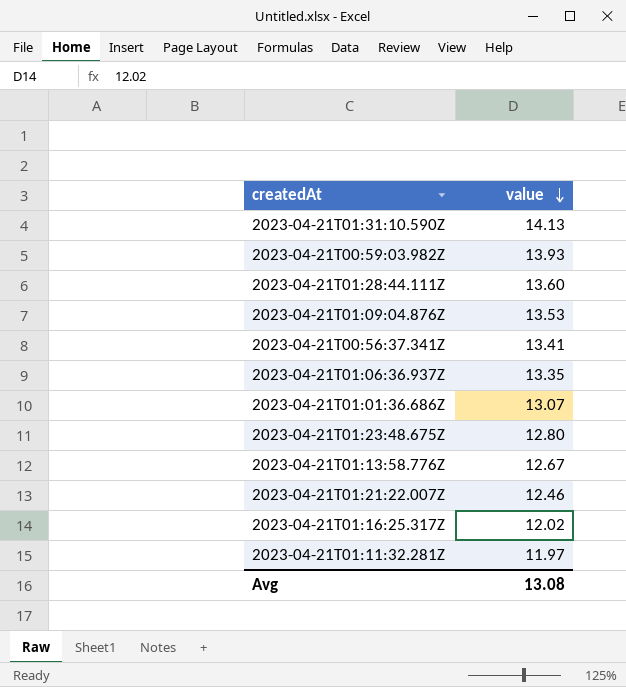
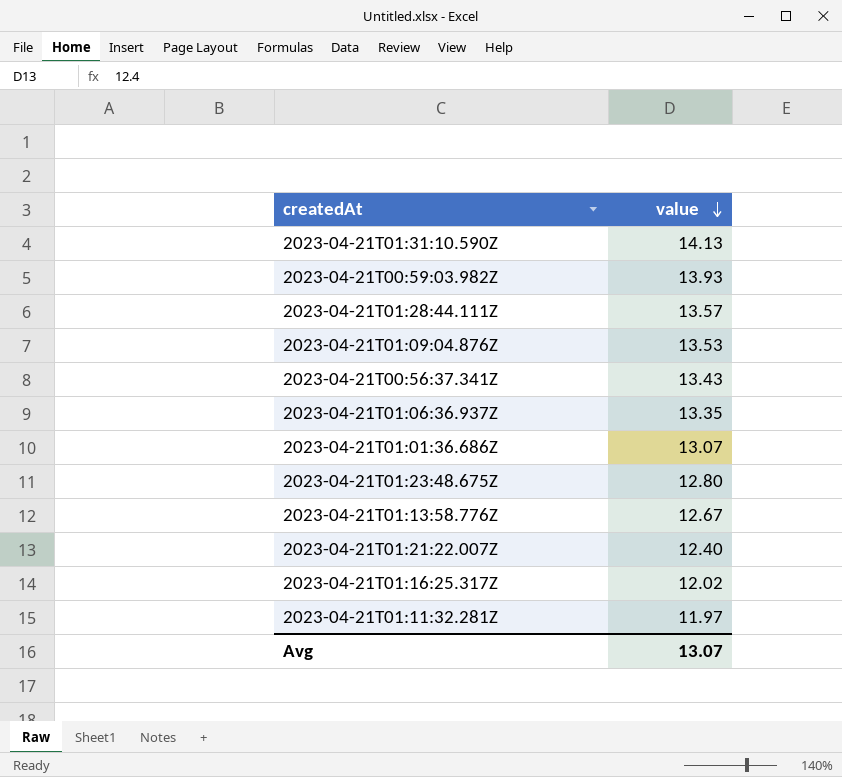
2023-04-21T01:28:44.111Z | value: 13.60 -> 13.57
2023-04-21T00:56:37.341Z | value: 13.41 -> 13.43
2023-04-21T01:21:22.007Z | value: 12.46 -> 12.40
Avg | value: 13.08 -> 13.07

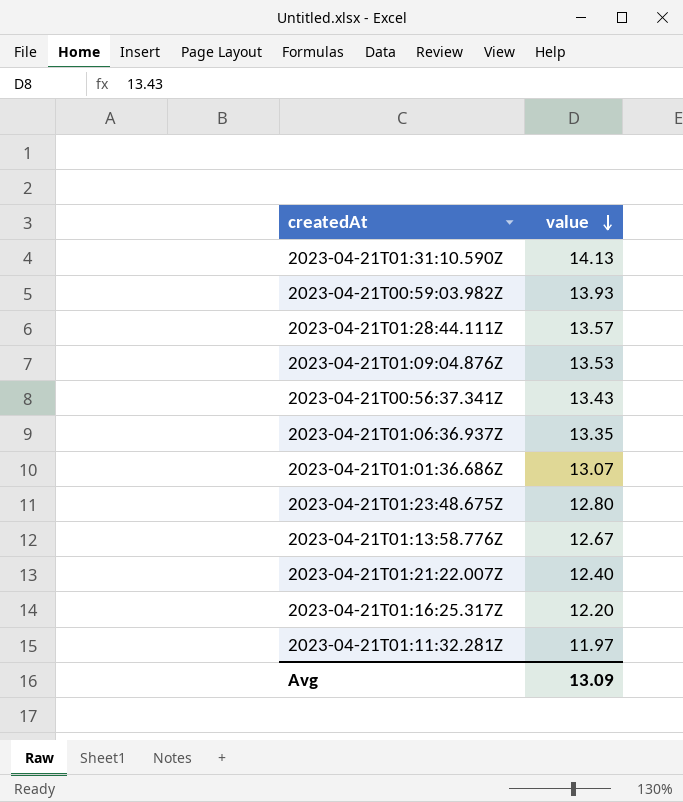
2023-04-21T01:16:25.317Z | value: 12.02 -> 12.20
Avg | value: 13.07 -> 13.09

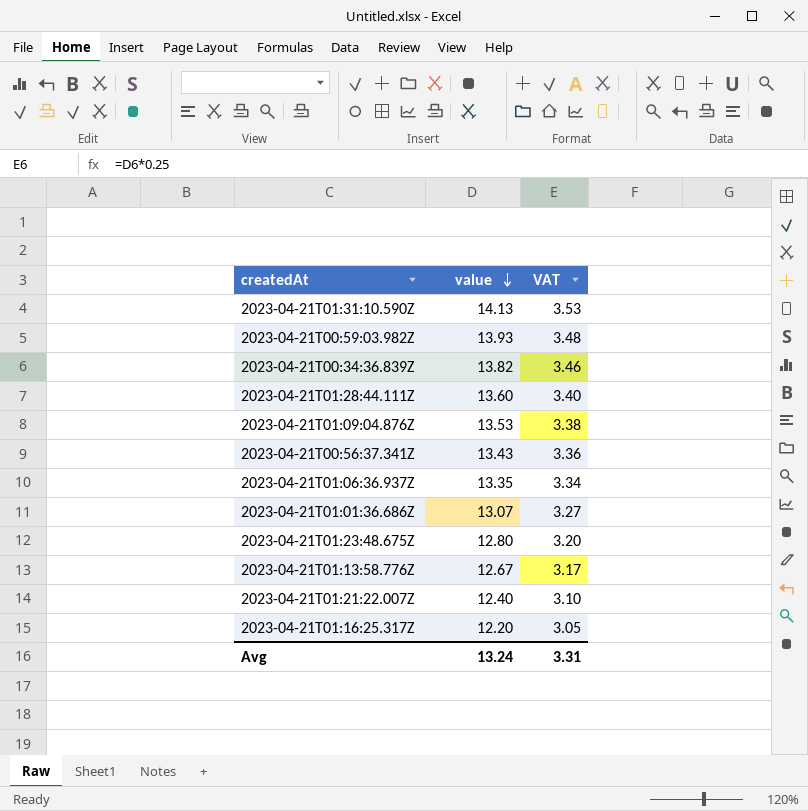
column VAT | formula: none -> [value] * 0.25
row 2023-04-21T01:11:32.281Z: 11.97 -> none
row 2023-04-21T00:34:36.839Z: none -> 13.82 | 3.46
2023-04-21T01:28:44.111Z | value: 13.57 -> 13.60
Avg | value: 13.09 -> 13.24

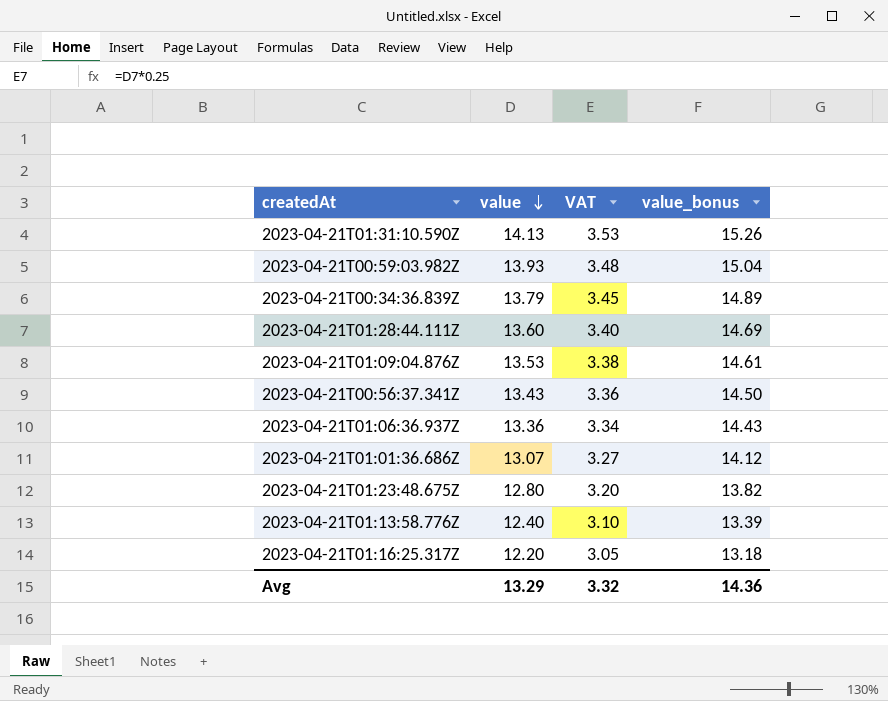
column value_bonus | formula: none -> [value] * 1.08
row 2023-04-21T01:21:22.007Z: 12.40 | 3.10 -> none
2023-04-21T00:34:36.839Z | value: 13.82 -> 13.79
2023-04-21T00:34:36.839Z | VAT: 3.46 -> 3.45
2023-04-21T01:06:36.937Z | value: 13.35 -> 13.36
2023-04-21T01:13:58.776Z | value: 12.67 -> 12.40
2023-04-21T01:13:58.776Z | VAT: 3.17 -> 3.10
Avg | value: 13.24 -> 13.29
Avg | VAT: 3.31 -> 3.32

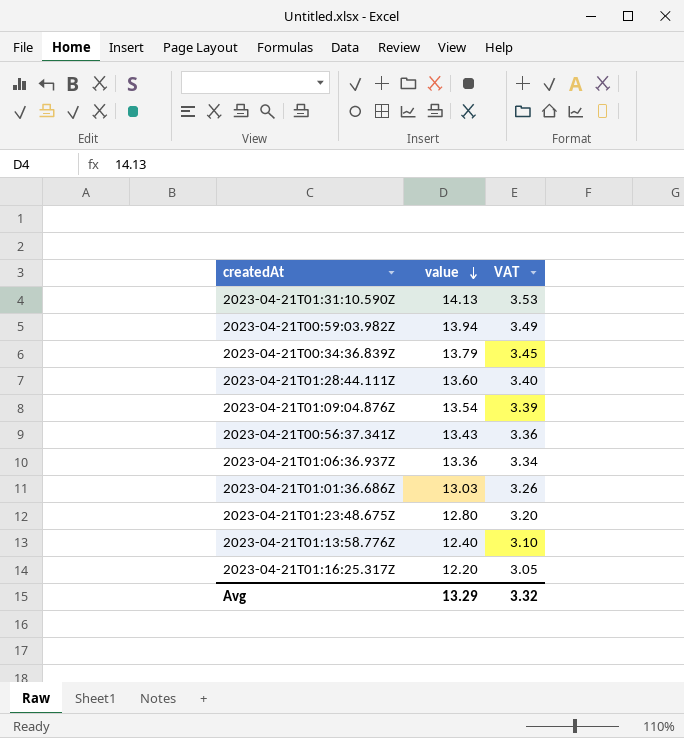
column value_bonus | formula: [value] * 1.08 -> none
2023-04-21T00:59:03.982Z | value: 13.93 -> 13.94
2023-04-21T00:59:03.982Z | VAT: 3.48 -> 3.49
2023-04-21T01:09:04.876Z | value: 13.53 -> 13.54
2023-04-21T01:09:04.876Z | VAT: 3.38 -> 3.39
2023-04-21T01:01:36.686Z | value: 13.07 -> 13.03
2023-04-21T01:01:36.686Z | VAT: 3.27 -> 3.26

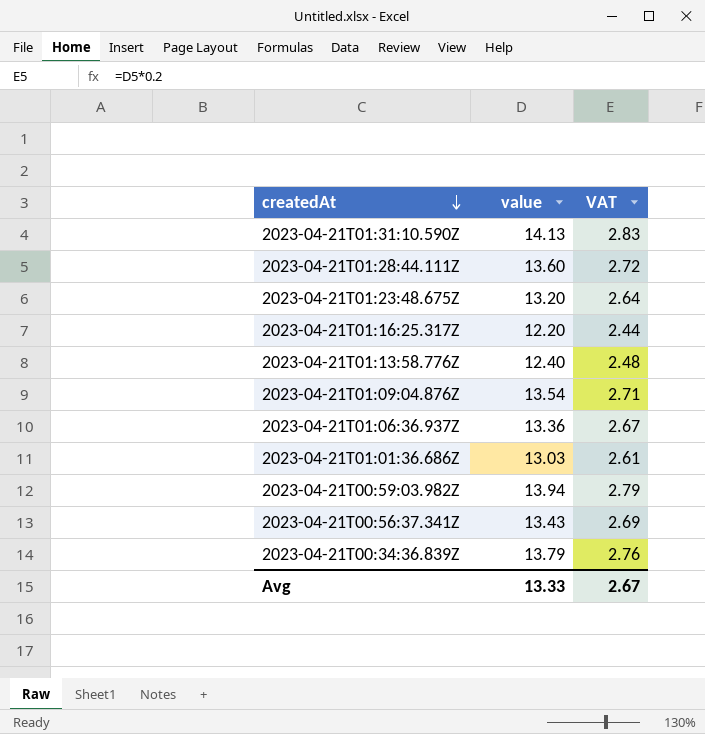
row order: value descending -> createdAt descending
column VAT | formula: [value] * 0.25 -> [value] * 0.2
2023-04-21T01:23:48.675Z | value: 12.80 -> 13.20
Avg | value: 13.29 -> 13.33
Avg | VAT: 3.32 -> 2.67

